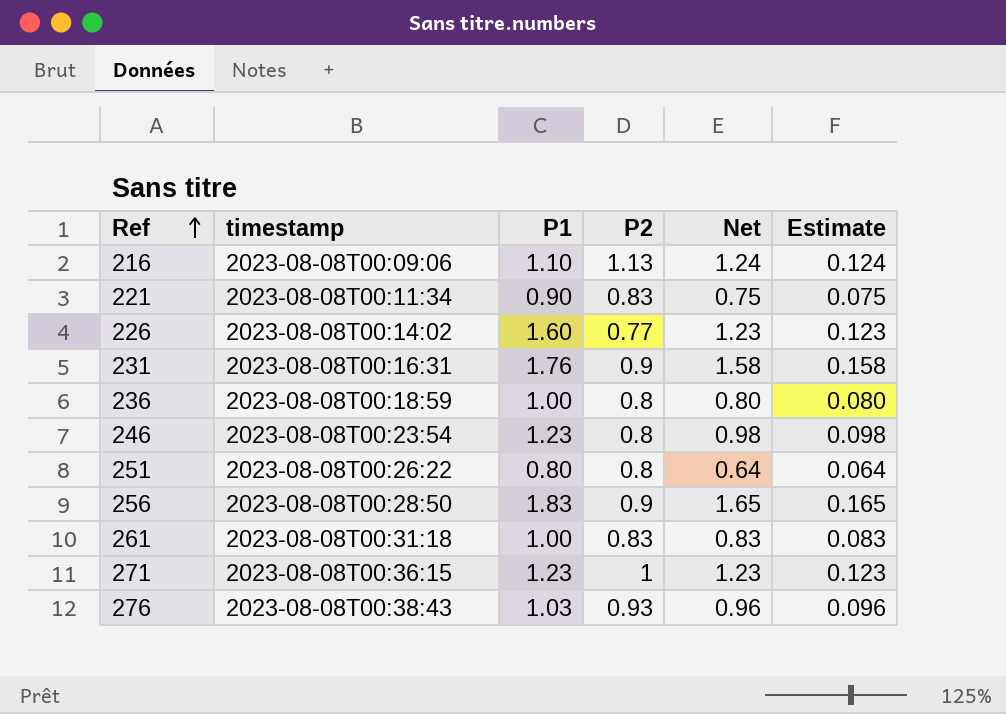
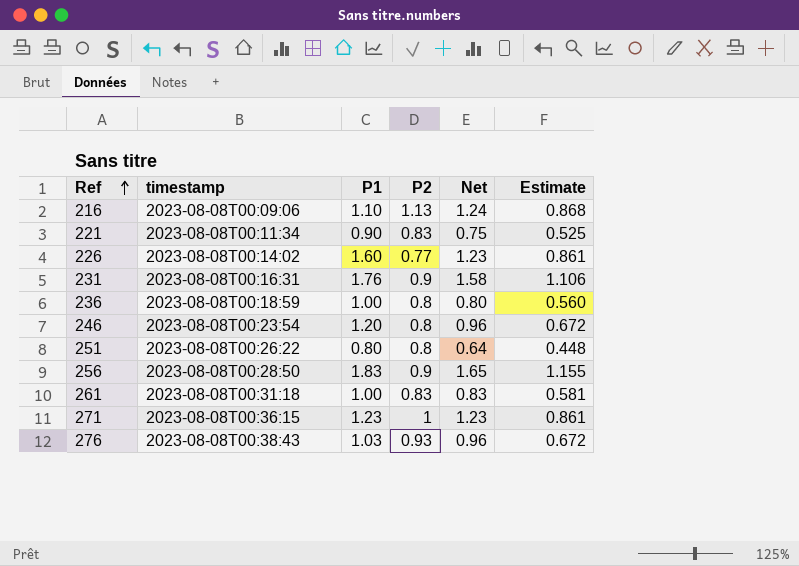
column Estimate | formula: [Net] * 0.1 -> [Net] * 0.7
246 | P1: 1.23 -> 1.20
246 | Net: 0.98 -> 0.96

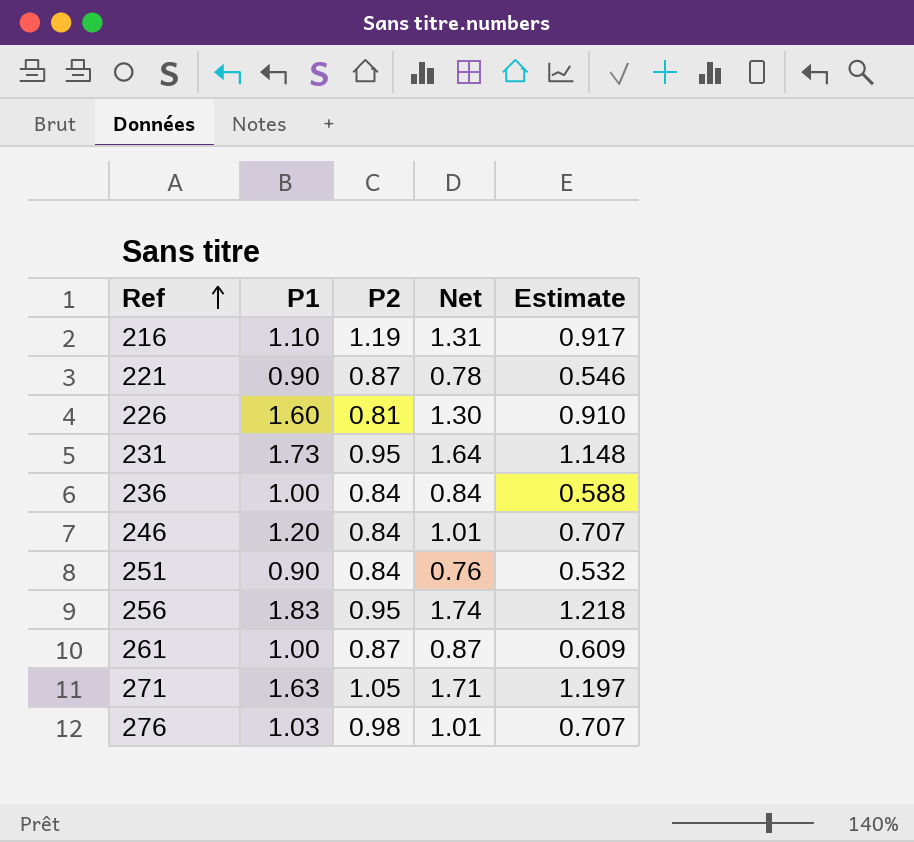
column timestamp | position: 2 -> none
216 | P2: 1.13 -> 1.19
216 | Net: 1.24 -> 1.31
216 | Estimate: 0.868 -> 0.917
221 | P2: 0.83 -> 0.87
221 | Net: 0.75 -> 0.78
221 | Estimate: 0.525 -> 0.546
226 | P2: 0.77 -> 0.81
226 | Net: 1.23 -> 1.30
226 | Estimate: 0.861 -> 0.910
231 | P1: 1.76 -> 1.73
231 | P2: 0.9 -> 0.95
231 | Net: 1.58 -> 1.64
231 | Estimate: 1.106 -> 1.148
236 | P2: 0.8 -> 0.84
236 | Net: 0.80 -> 0.84
236 | Estimate: 0.560 -> 0.588
246 | P2: 0.8 -> 0.84
246 | Net: 0.96 -> 1.01
246 | Estimate: 0.672 -> 0.707
251 | P1: 0.80 -> 0.90
251 | P2: 0.8 -> 0.84
251 | Net: 0.64 -> 0.76
251 | Estimate: 0.448 -> 0.532
256 | P2: 0.9 -> 0.95
256 | Net: 1.65 -> 1.74
256 | Estimate: 1.155 -> 1.218
261 | P2: 0.83 -> 0.87
261 | Net: 0.83 -> 0.87
261 | Estimate: 0.581 -> 0.609
271 | P1: 1.23 -> 1.63
271 | P2: 1 -> 1.05
271 | Net: 1.23 -> 1.71
271 | Estimate: 0.861 -> 1.197
276 | P2: 0.93 -> 0.98
276 | Net: 0.96 -> 1.01
276 | Estimate: 0.672 -> 0.707

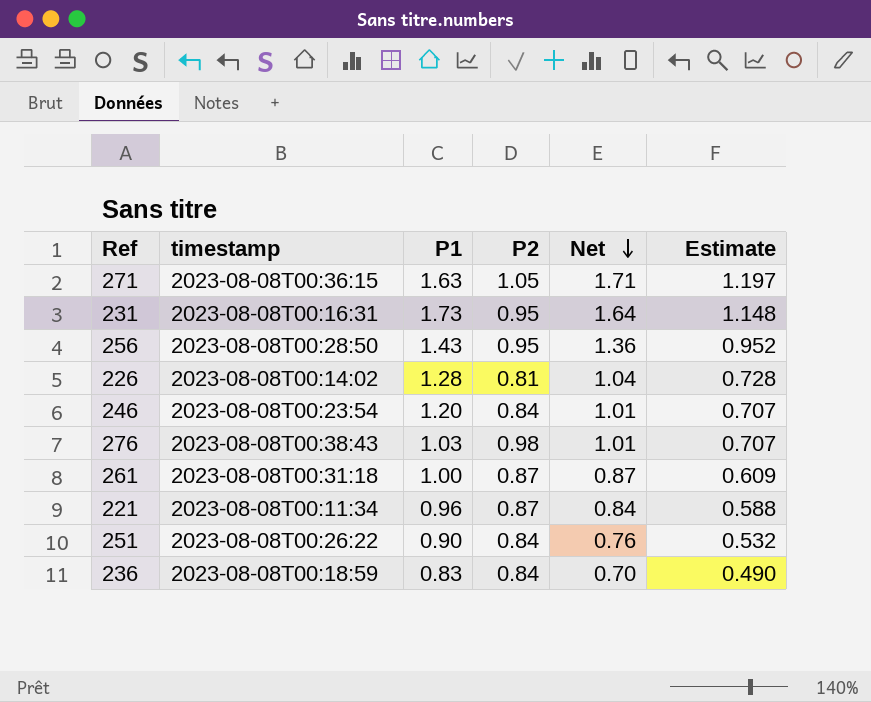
row order: Ref ascending -> Net descending
column timestamp | position: none -> 2
row 216: 1.10 | 1.19 | 1.31 | 0.917 -> none
256 | P1: 1.83 -> 1.43
256 | Net: 1.74 -> 1.36
256 | Estimate: 1.218 -> 0.952
226 | P1: 1.60 -> 1.28
226 | Net: 1.30 -> 1.04
226 | Estimate: 0.910 -> 0.728
221 | P1: 0.90 -> 0.96
221 | Net: 0.78 -> 0.84
221 | Estimate: 0.546 -> 0.588
236 | P1: 1.00 -> 0.83
236 | Net: 0.84 -> 0.70
236 | Estimate: 0.588 -> 0.490

